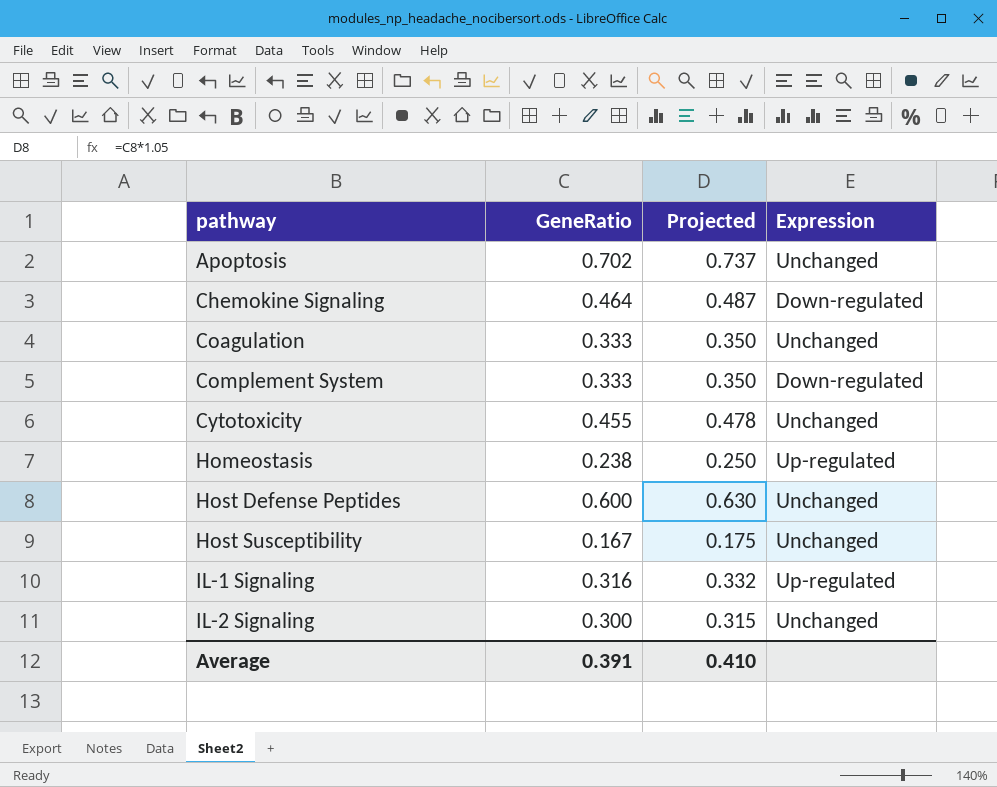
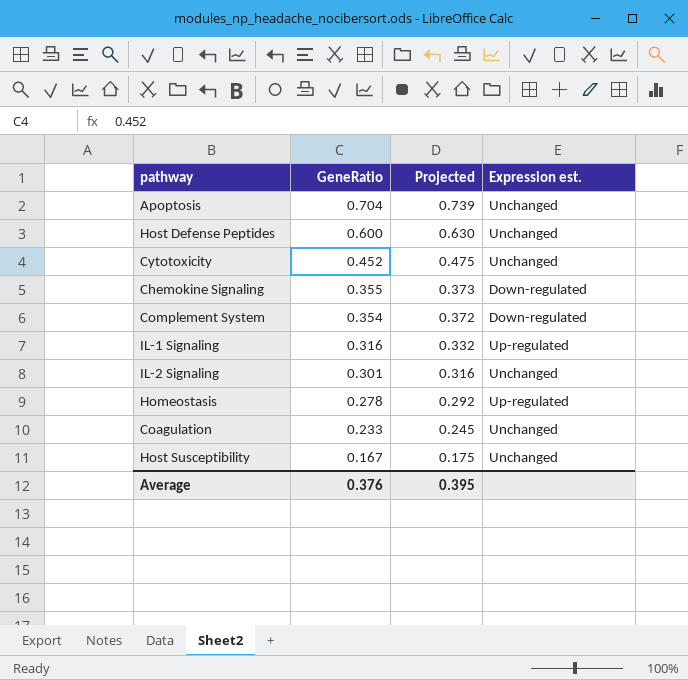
row order: pathway ascending -> GeneRatio descending
column name: Expression -> Expression est.
Apoptosis | GeneRatio: 0.702 -> 0.704
Apoptosis | Projected: 0.737 -> 0.739
Cytotoxicity | GeneRatio: 0.455 -> 0.452
Cytotoxicity | Projected: 0.478 -> 0.475
Chemokine Signaling | GeneRatio: 0.464 -> 0.355
Chemokine Signaling | Projected: 0.487 -> 0.373
Complement System | GeneRatio: 0.333 -> 0.354
Complement System | Projected: 0.350 -> 0.372
IL-2 Signaling | GeneRatio: 0.300 -> 0.301
IL-2 Signaling | Projected: 0.315 -> 0.316
Homeostasis | GeneRatio: 0.238 -> 0.278
Homeostasis | Projected: 0.250 -> 0.292
Coagulation | GeneRatio: 0.333 -> 0.233
Coagulation | Projected: 0.350 -> 0.245
Average | GeneRatio: 0.391 -> 0.376
Average | Projected: 0.410 -> 0.395

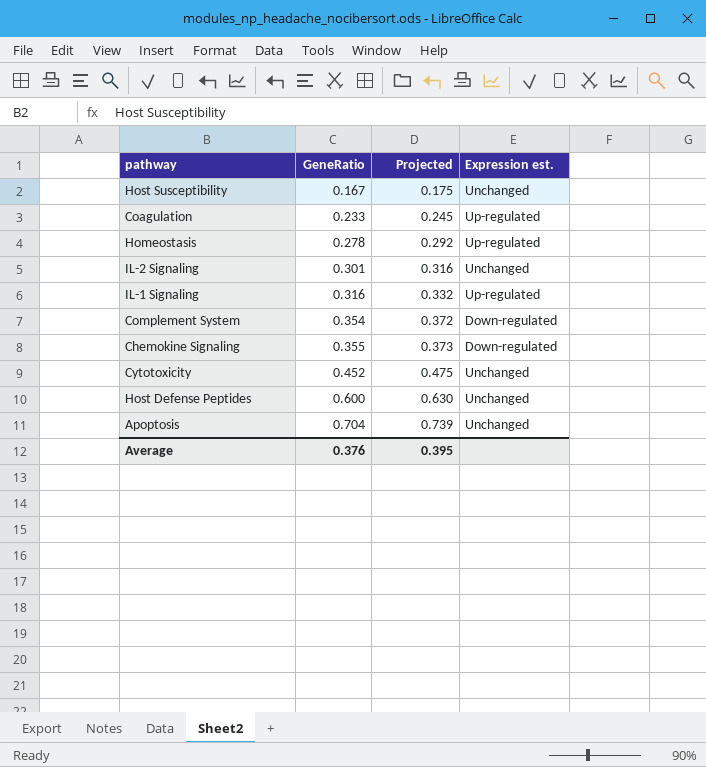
row order: GeneRatio descending -> GeneRatio ascending
Coagulation | Expression est.: Unchanged -> Up-regulated

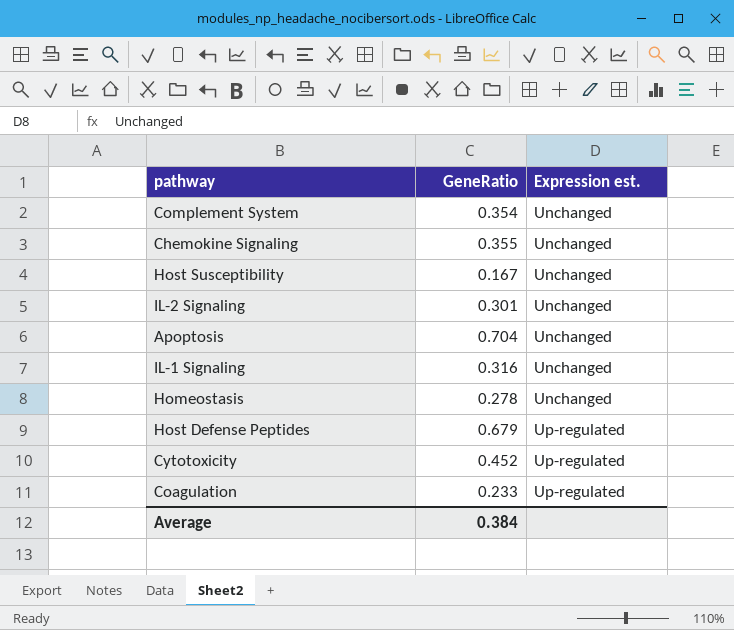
row order: GeneRatio ascending -> Expression est. ascending
column Projected | formula: [GeneRatio] * 1.05 -> none
Complement System | Expression est.: Down-regulated -> Unchanged
Chemokine Signaling | Expression est.: Down-regulated -> Unchanged
IL-1 Signaling | Expression est.: Up-regulated -> Unchanged
Homeostasis | Expression est.: Up-regulated -> Unchanged
Host Defense Peptides | GeneRatio: 0.600 -> 0.679
Host Defense Peptides | Expression est.: Unchanged -> Up-regulated
Cytotoxicity | Expression est.: Unchanged -> Up-regulated
Average | GeneRatio: 0.376 -> 0.384

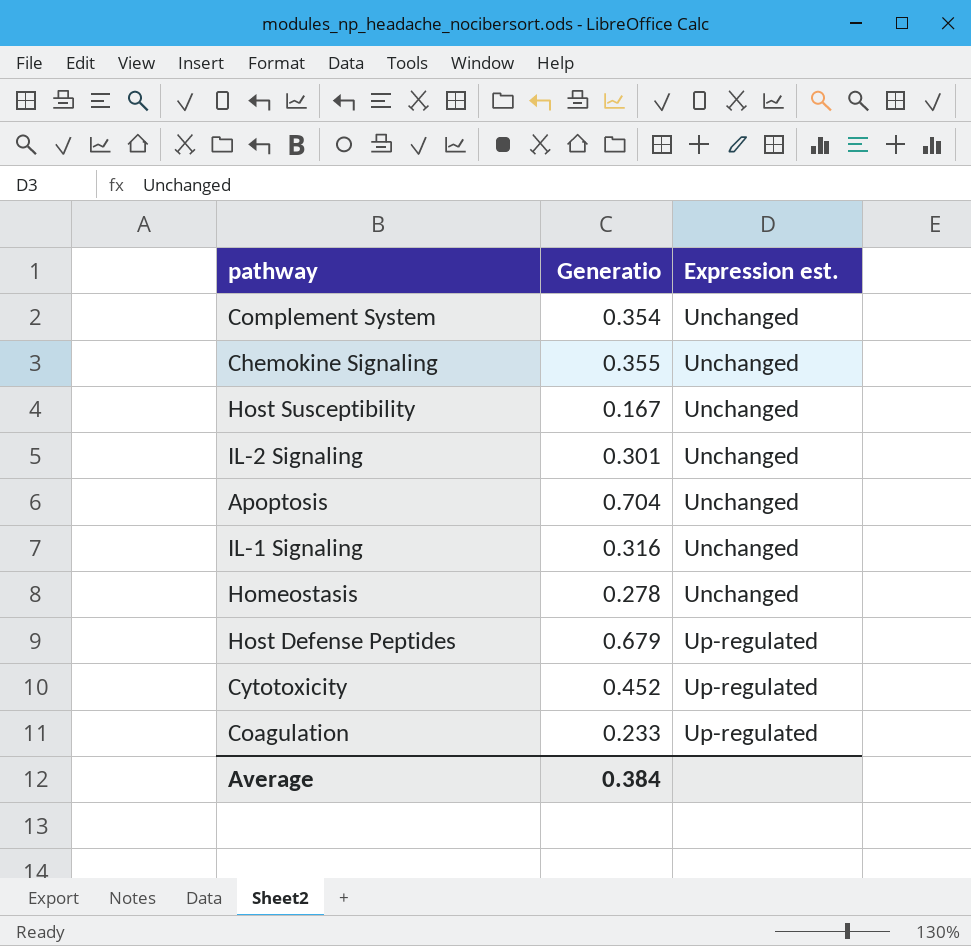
column name: GeneRatio -> Generatio

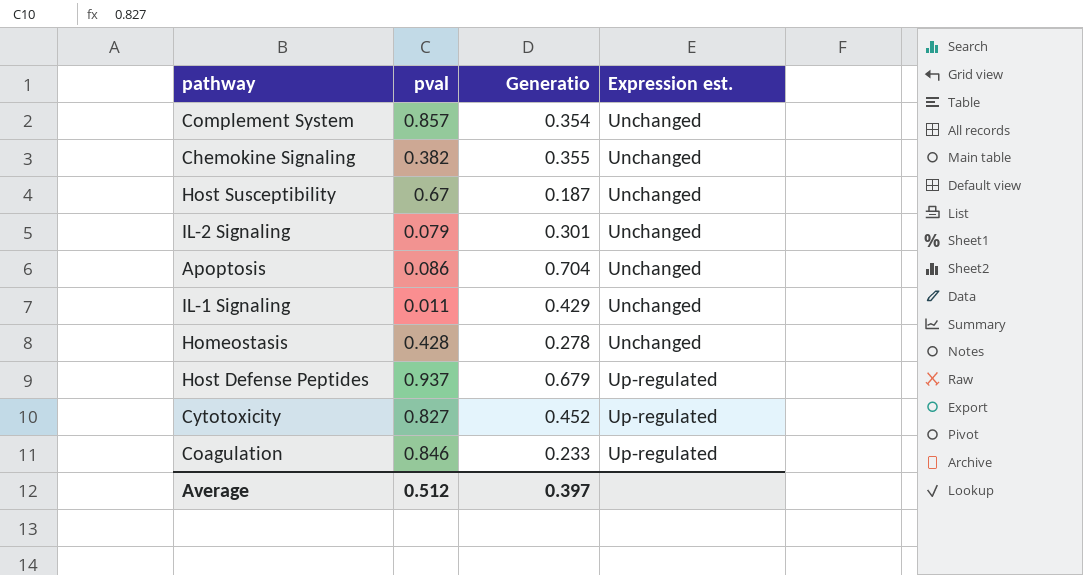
column pval | position: none -> 2
Host Susceptibility | Generatio: 0.167 -> 0.187
IL-1 Signaling | Generatio: 0.316 -> 0.429
Average | Generatio: 0.384 -> 0.397

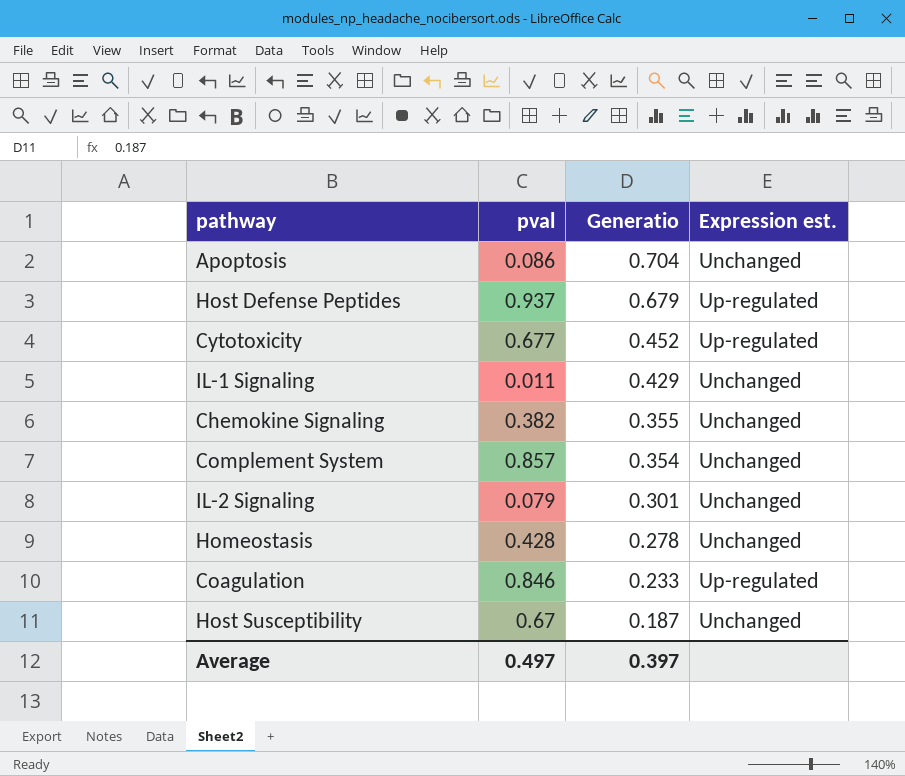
row order: Expression est. ascending -> Generatio descending
Cytotoxicity | pval: 0.827 -> 0.677
Average | pval: 0.512 -> 0.497

